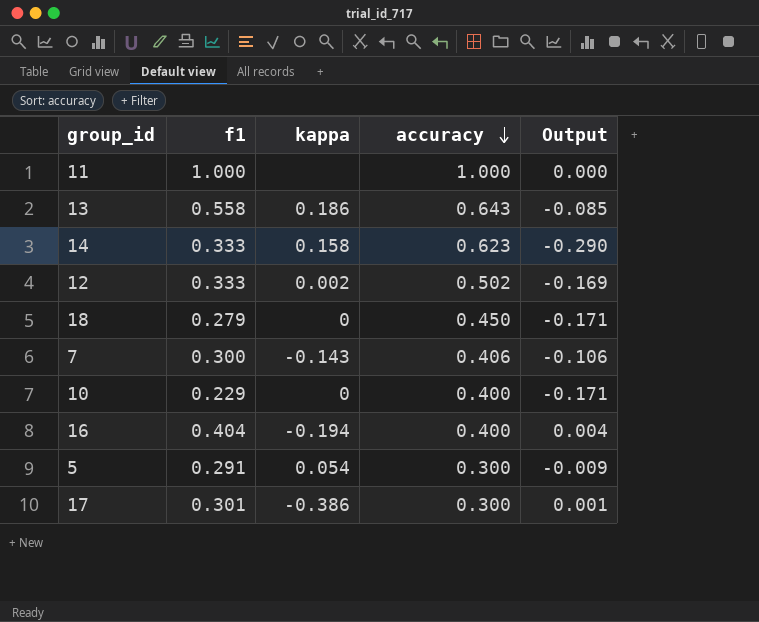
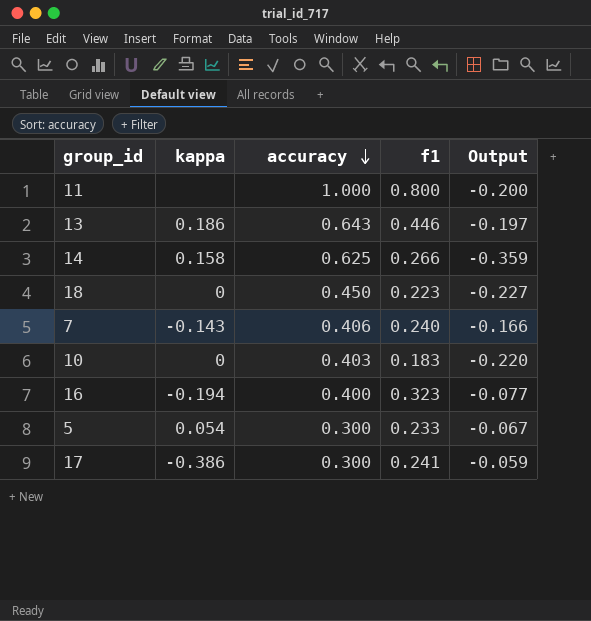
column f1 | position: 2 -> 4
row 12: 0.333 | 0.002 | 0.502 | -0.169 -> none
11 | f1: 1.000 -> 0.800
11 | Output: 0.000 -> -0.200
13 | f1: 0.558 -> 0.446
13 | Output: -0.085 -> -0.197
14 | accuracy: 0.623 -> 0.625
14 | f1: 0.333 -> 0.266
14 | Output: -0.290 -> -0.359
18 | f1: 0.279 -> 0.223
18 | Output: -0.171 -> -0.227
7 | f1: 0.300 -> 0.240
7 | Output: -0.106 -> -0.166
10 | accuracy: 0.400 -> 0.403
10 | f1: 0.229 -> 0.183
10 | Output: -0.171 -> -0.220
16 | f1: 0.404 -> 0.323
16 | Output: 0.004 -> -0.077
5 | f1: 0.291 -> 0.233
5 | Output: -0.009 -> -0.067
17 | f1: 0.301 -> 0.241
17 | Output: 0.001 -> -0.059

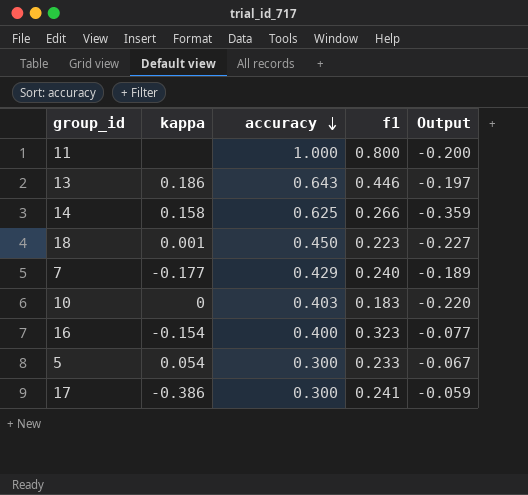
18 | kappa: 0 -> 0.001
7 | kappa: -0.143 -> -0.177
7 | accuracy: 0.406 -> 0.429
7 | Output: -0.166 -> -0.189
16 | kappa: -0.194 -> -0.154

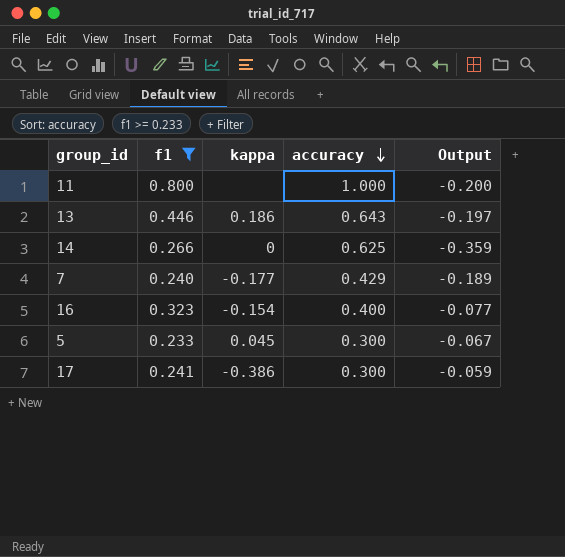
filter: none -> f1 >= 0.233
column f1 | position: 4 -> 2
14 | kappa: 0.158 -> 0
5 | kappa: 0.054 -> 0.045

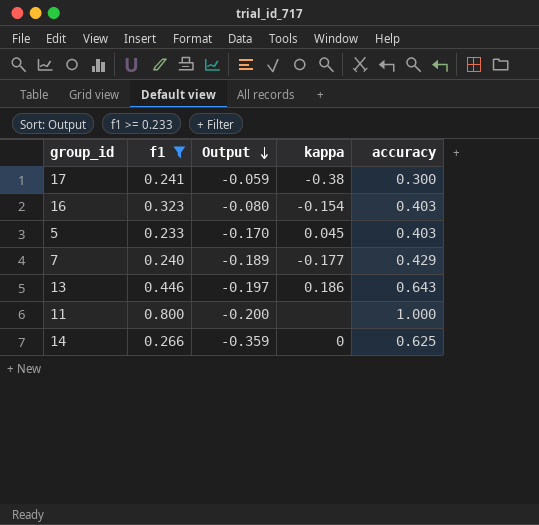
row order: accuracy descending -> Output descending
column Output | position: 5 -> 3
17 | kappa: -0.386 -> -0.38
16 | Output: -0.077 -> -0.080
16 | accuracy: 0.400 -> 0.403
5 | Output: -0.067 -> -0.170
5 | accuracy: 0.300 -> 0.403

